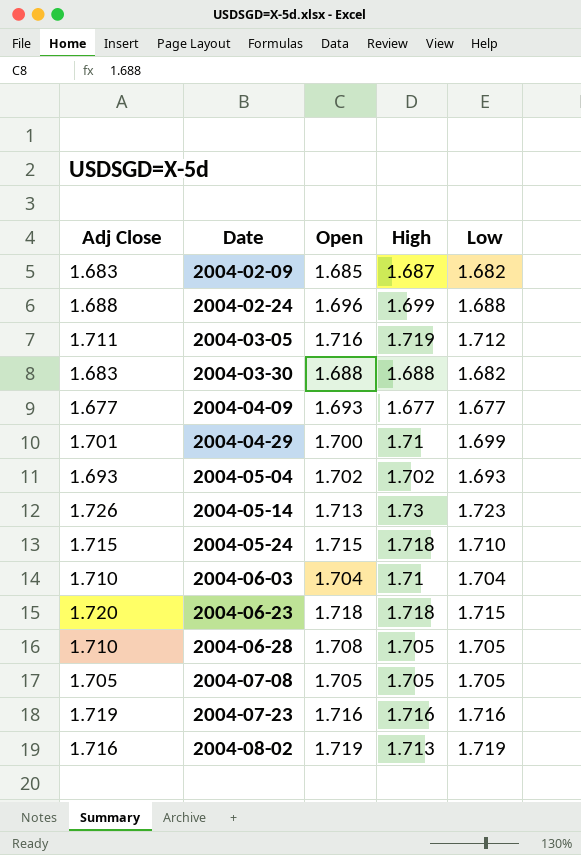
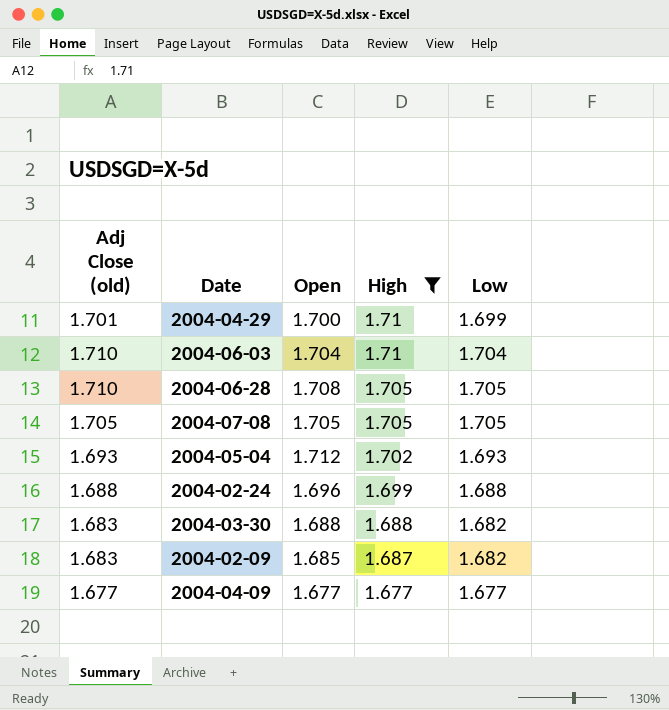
filter: none -> High <= 1.71
row order: Date ascending -> High descending
column name: Adj Close -> Adj Close (old)
2004-05-04 | Open: 1.702 -> 1.712
2004-04-09 | Open: 1.693 -> 1.677

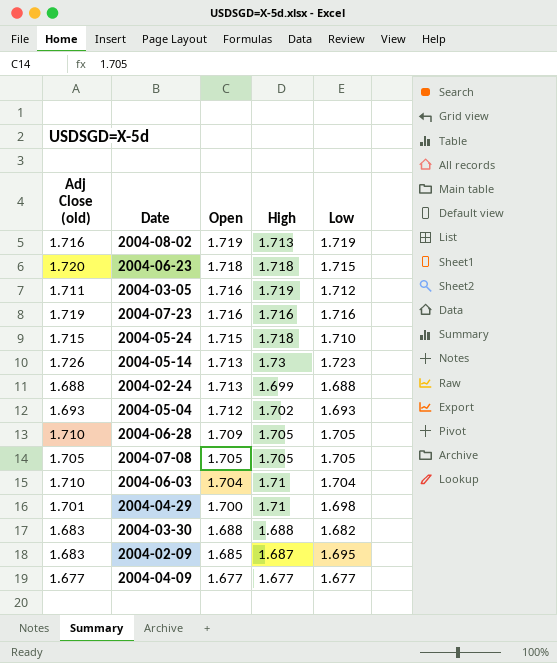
filter: High <= 1.71 -> none
row order: High descending -> Open descending
2004-02-24 | Open: 1.696 -> 1.713
2004-06-28 | Open: 1.708 -> 1.709
2004-04-29 | Low: 1.699 -> 1.698
2004-02-09 | Low: 1.682 -> 1.695

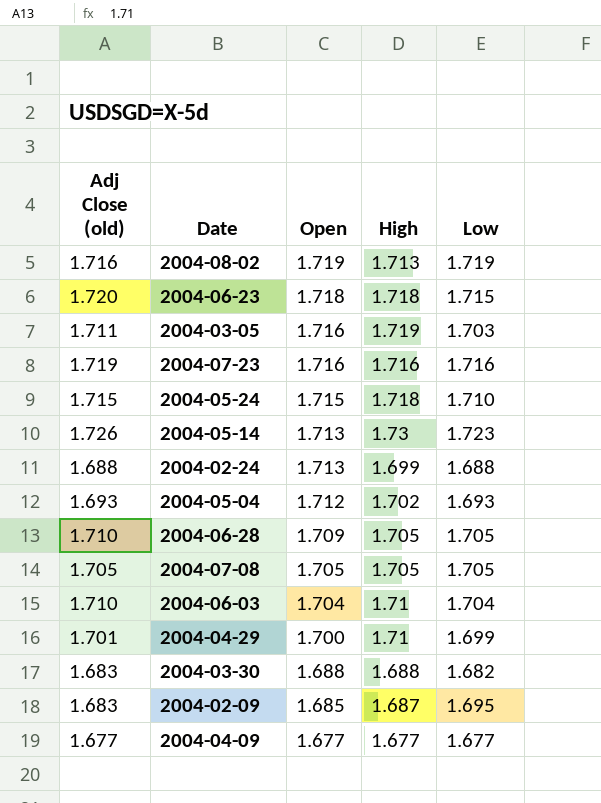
2004-03-05 | Low: 1.712 -> 1.703
2004-04-29 | Low: 1.698 -> 1.699

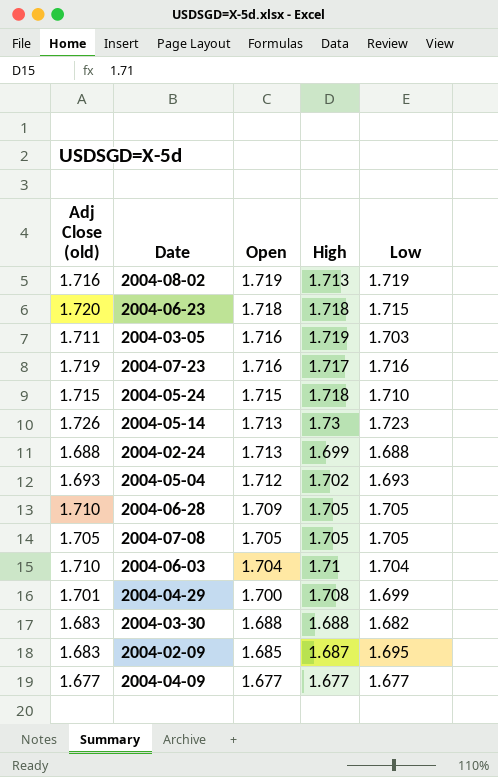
2004-07-23 | High: 1.716 -> 1.717
2004-04-29 | High: 1.71 -> 1.708

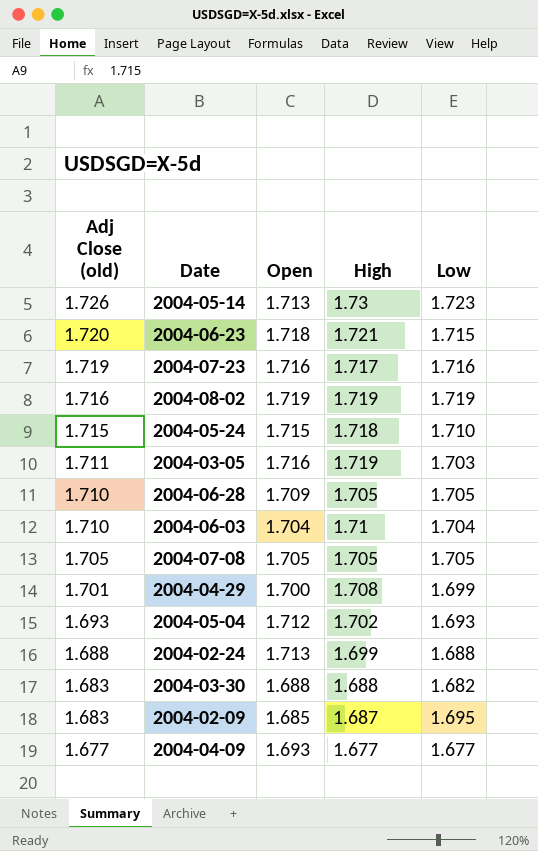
row order: Open descending -> Adj Close (old) descending
2004-06-23 | High: 1.718 -> 1.721
2004-08-02 | High: 1.713 -> 1.719
2004-04-09 | Open: 1.677 -> 1.693

